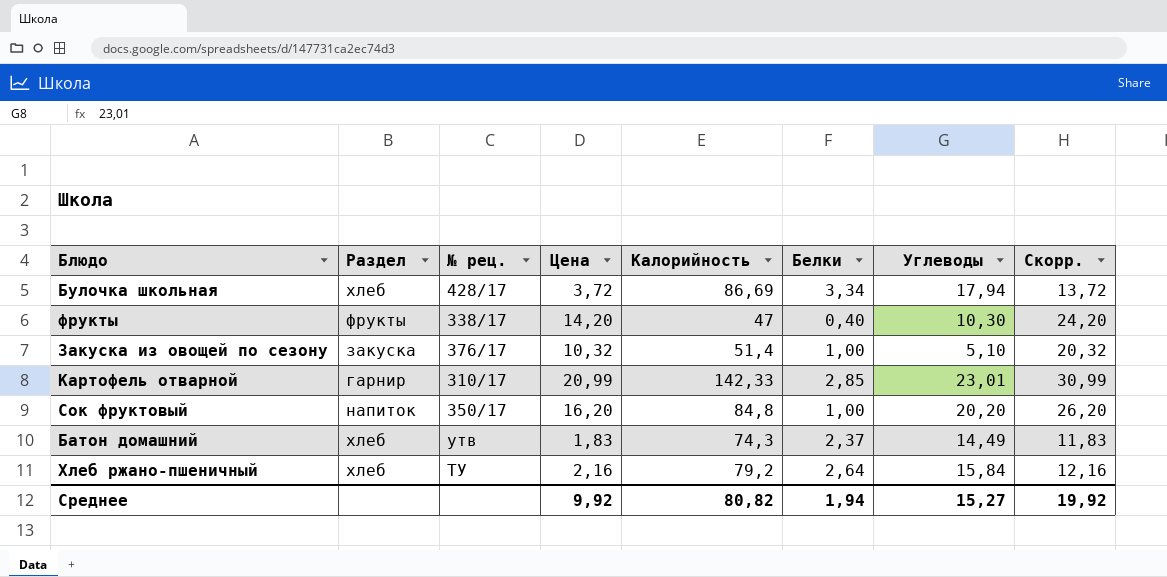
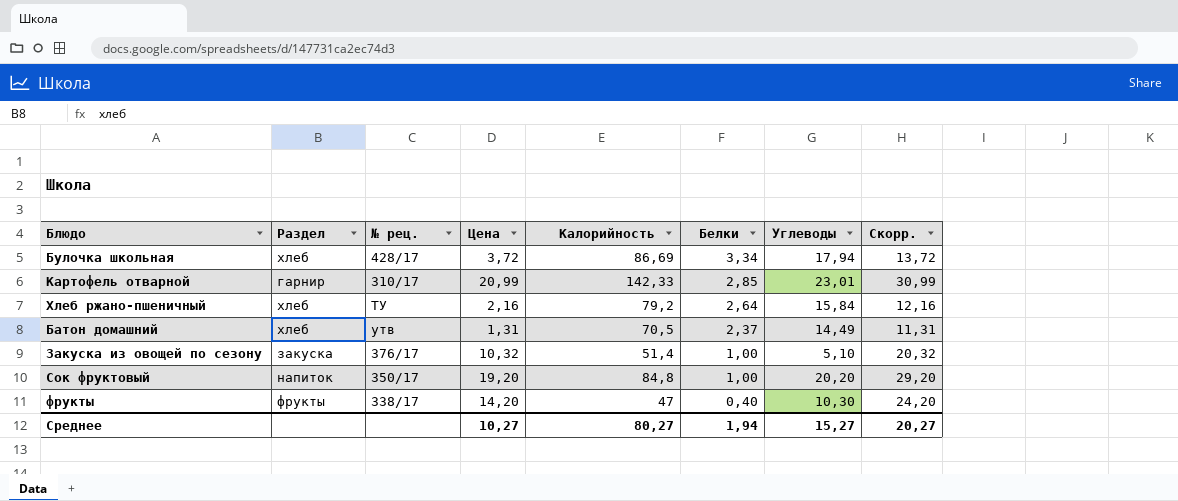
row order: none -> Белки descending
Батон домашний | Цена: 1,83 -> 1,31
Батон домашний | Калорийность: 74,3 -> 70,5
Батон домашний | Скорр.: 11,83 -> 11,31
Сок фруктовый | Цена: 16,20 -> 19,20
Сок фруктовый | Скорр.: 26,20 -> 29,20
Среднее | Цена: 9,92 -> 10,27
Среднее | Калорийность: 80,82 -> 80,27
Среднее | Скорр.: 19,92 -> 20,27

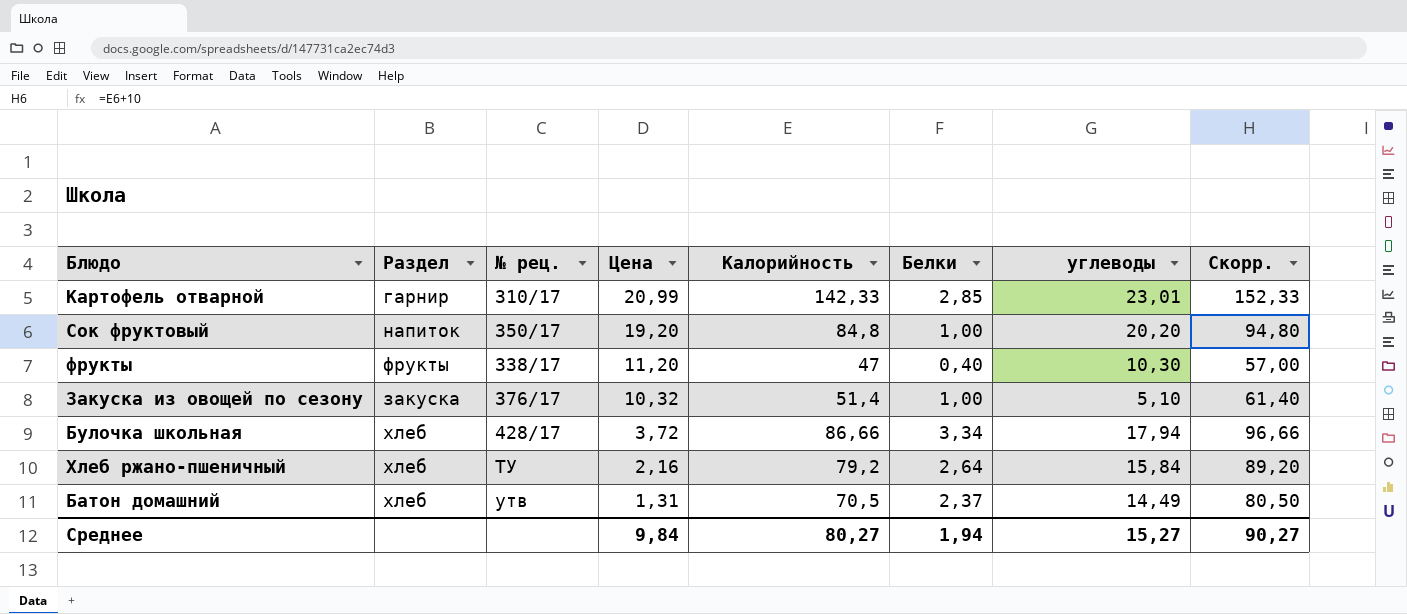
row order: Белки descending -> Цена descending
column name: Углеводы -> углеводы
column Скорр. | formula: [Цена] + 10 -> [Калорийность] + 10
фрукты | Цена: 14,20 -> 11,20
Булочка школьная | Калорийность: 86,69 -> 86,66
Среднее | Цена: 10,27 -> 9,84
Среднее | Скорр.: 20,27 -> 90,27

